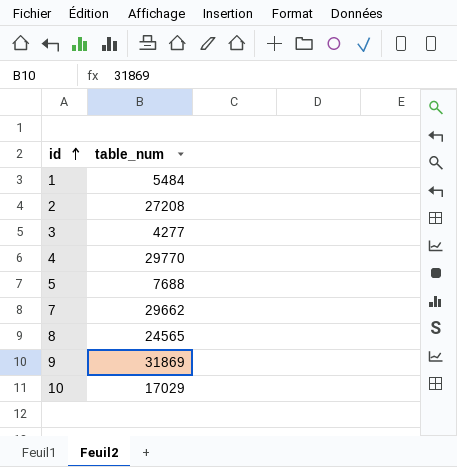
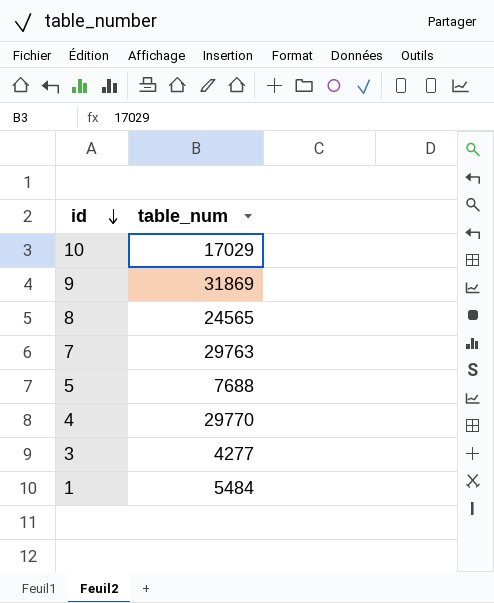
row order: id ascending -> id descending
row 2: 27208 -> none
7 | table_num: 29662 -> 29763

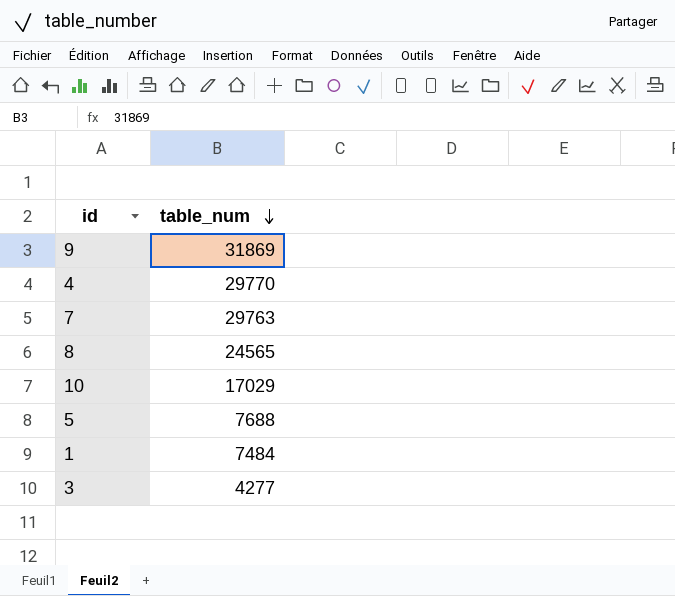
row order: id descending -> table_num descending
1 | table_num: 5484 -> 7484

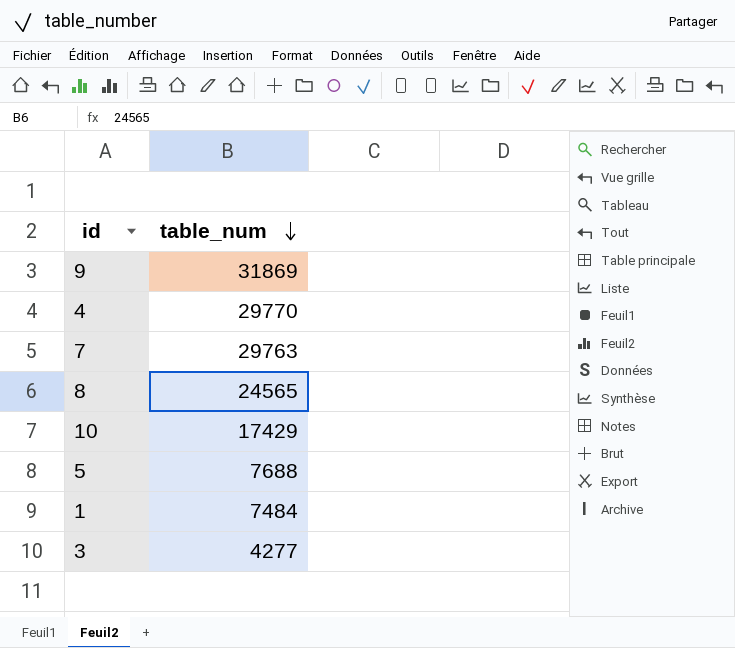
10 | table_num: 17029 -> 17429

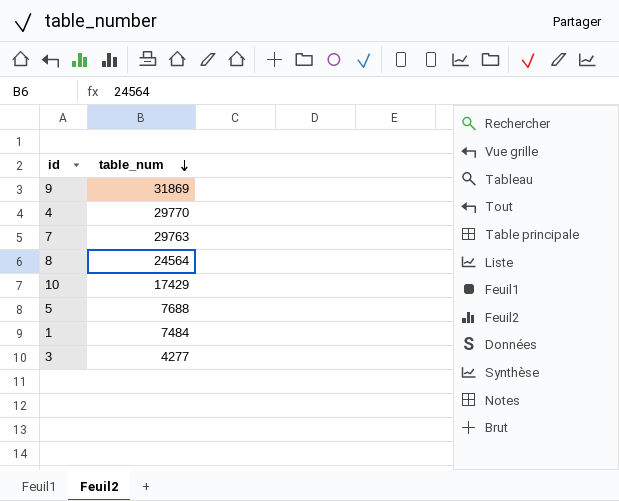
8 | table_num: 24565 -> 24564

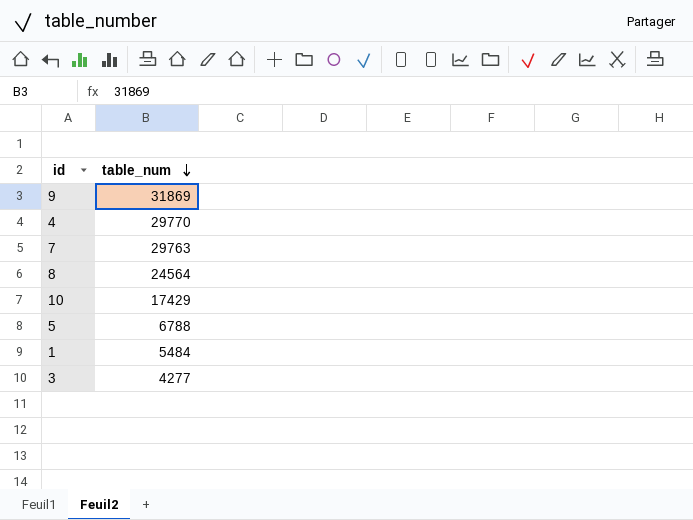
5 | table_num: 7688 -> 6788
1 | table_num: 7484 -> 5484

